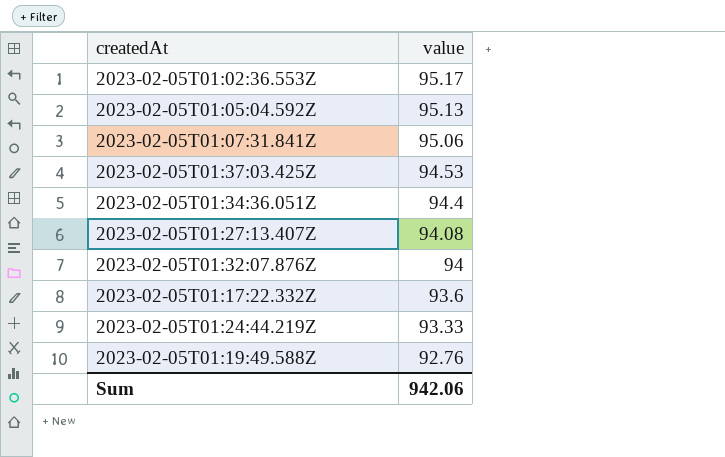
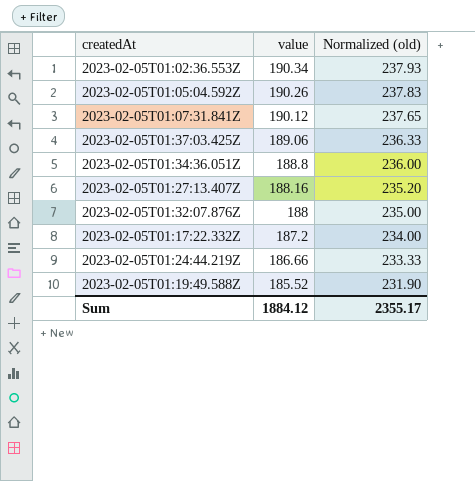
column Normalized (old) | formula: none -> [value] * 1.25
2023-02-05T01:02:36.553Z | value: 95.17 -> 190.34
2023-02-05T01:05:04.592Z | value: 95.13 -> 190.26
2023-02-05T01:07:31.841Z | value: 95.06 -> 190.12
2023-02-05T01:37:03.425Z | value: 94.53 -> 189.06
2023-02-05T01:34:36.051Z | value: 94.4 -> 188.8
2023-02-05T01:27:13.407Z | value: 94.08 -> 188.16
2023-02-05T01:32:07.876Z | value: 94 -> 188
2023-02-05T01:17:22.332Z | value: 93.6 -> 187.2
2023-02-05T01:24:44.219Z | value: 93.33 -> 186.66
2023-02-05T01:19:49.588Z | value: 92.76 -> 185.52
Sum | value: 942.06 -> 1884.12

